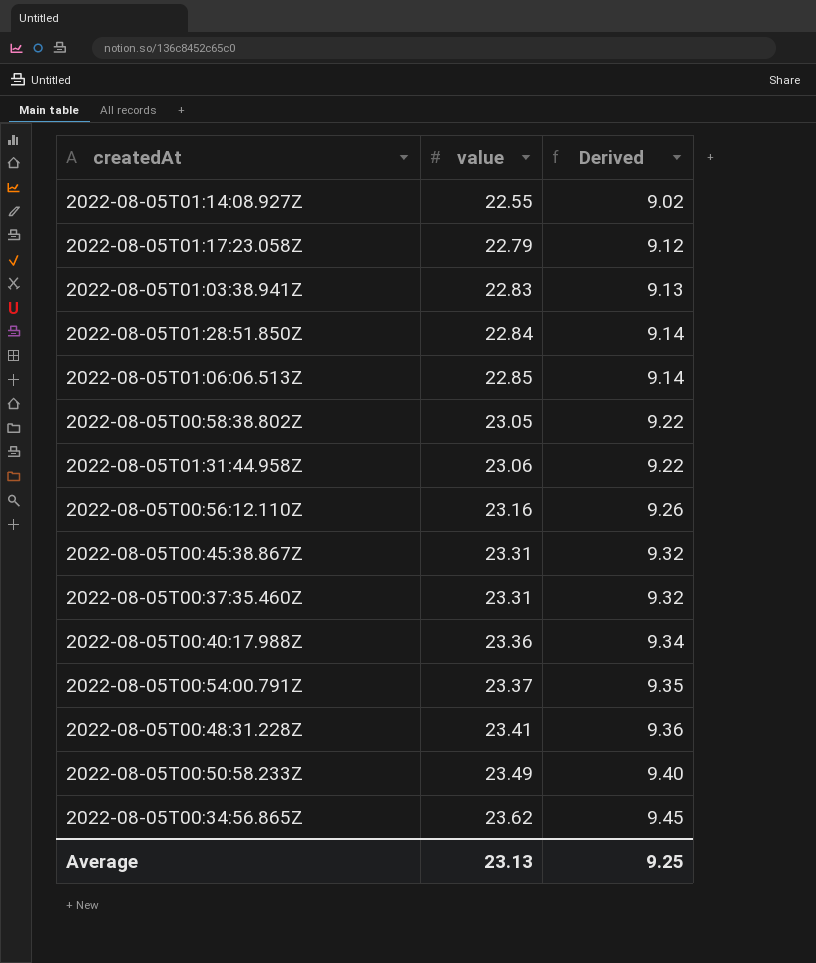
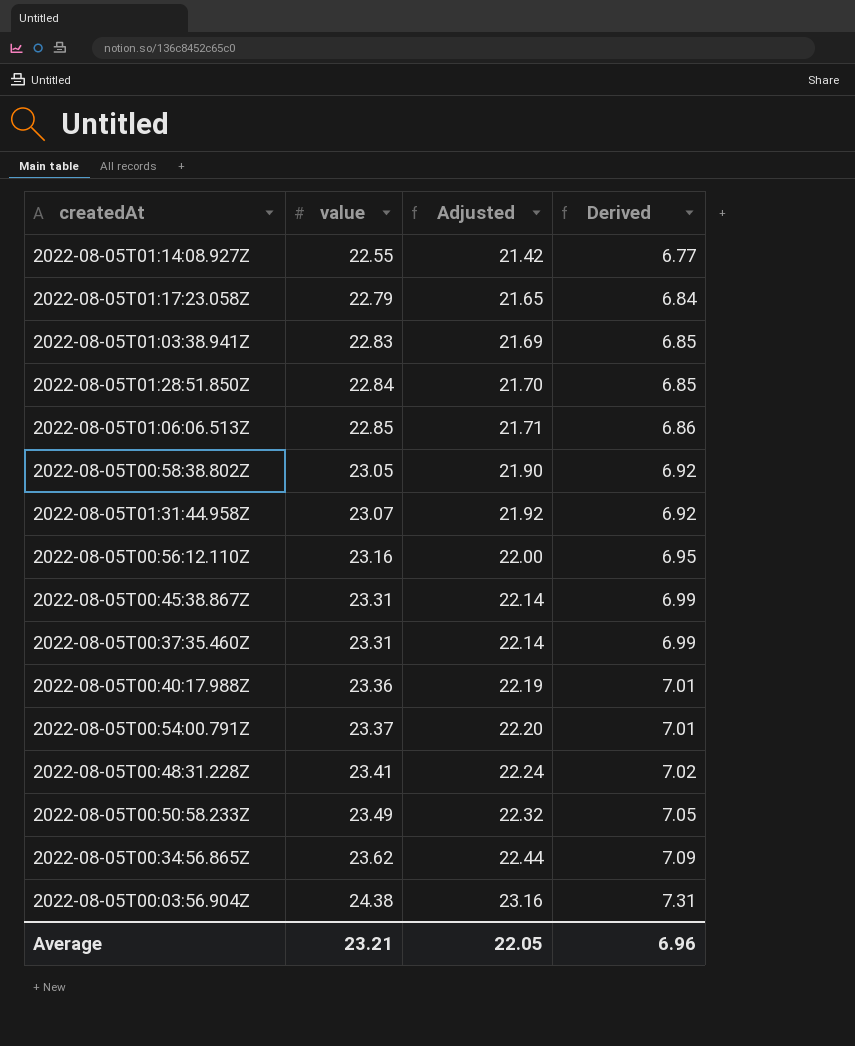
column Adjusted | formula: none -> [value] * 0.95
column Derived | formula: [value] * 0.4 -> [value] * 0.3
2022-08-05T01:31:44.958Z | value: 23.06 -> 23.07
row 2022-08-05T00:03:56.904Z: none -> 24.38 | 23.16 | 7.31
Average | value: 23.13 -> 23.21
Average | Derived: 9.25 -> 6.96

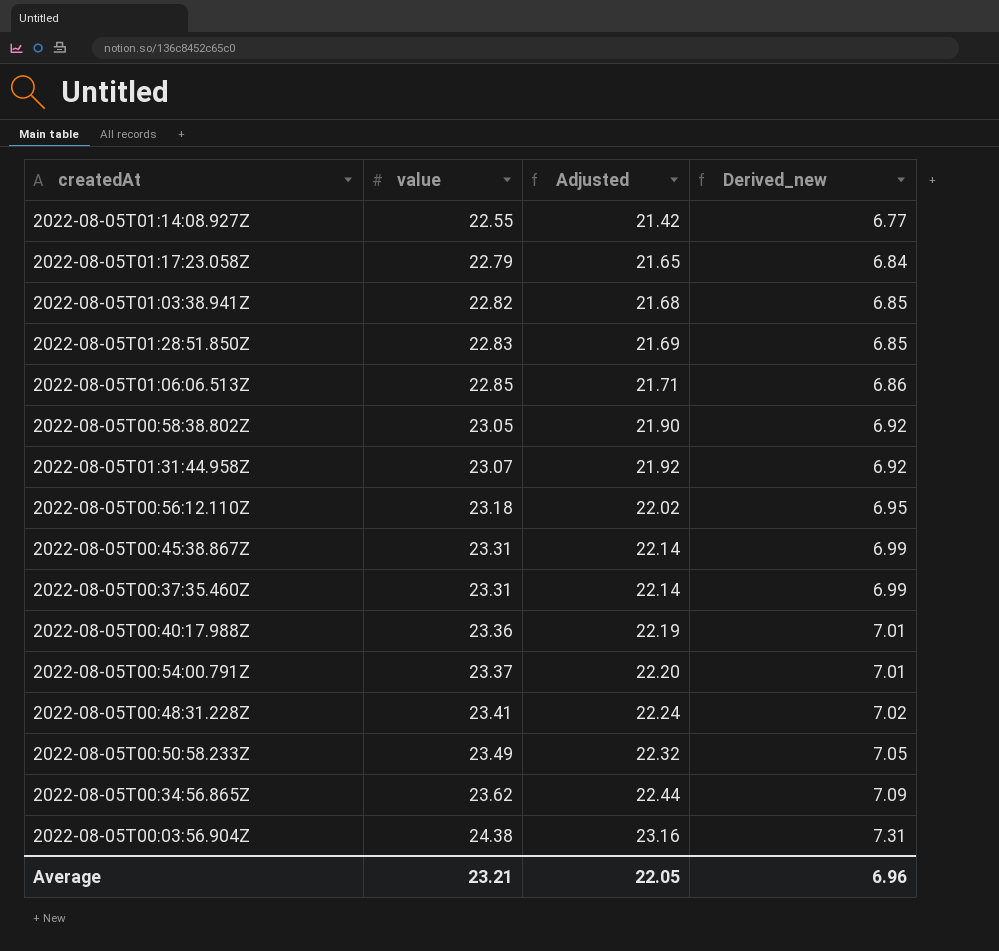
column name: Derived -> Derived_new
2022-08-05T01:03:38.941Z | value: 22.83 -> 22.82
2022-08-05T01:03:38.941Z | Adjusted: 21.69 -> 21.68
2022-08-05T01:28:51.850Z | value: 22.84 -> 22.83
2022-08-05T01:28:51.850Z | Adjusted: 21.70 -> 21.69
2022-08-05T00:56:12.110Z | value: 23.16 -> 23.18
2022-08-05T00:56:12.110Z | Adjusted: 22.00 -> 22.02

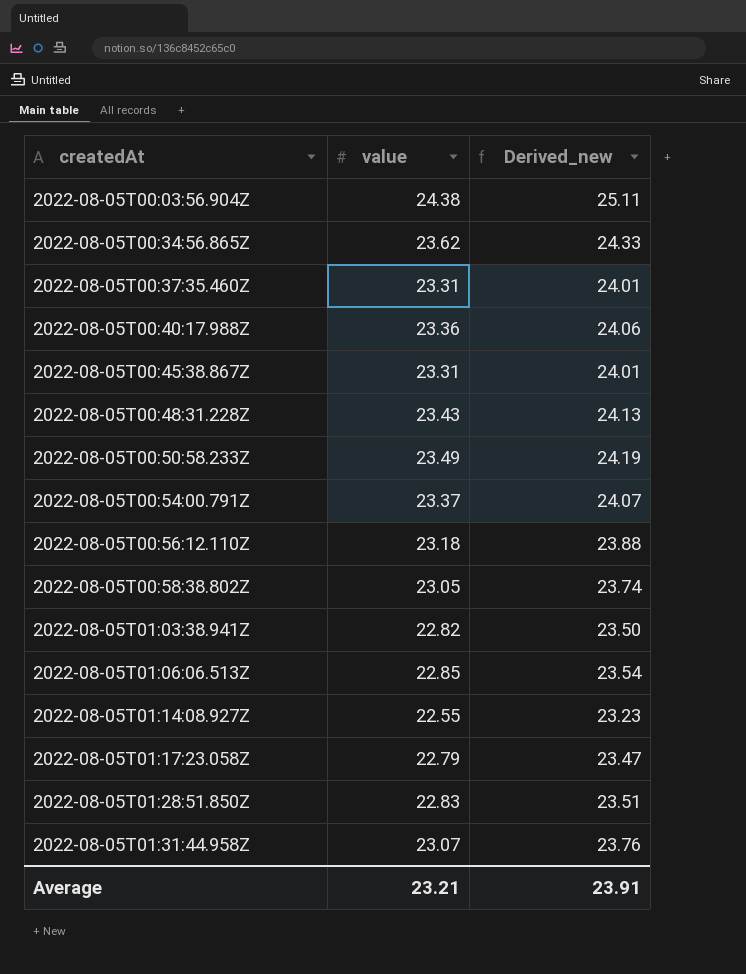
row order: value ascending -> createdAt ascending
column Adjusted | formula: [value] * 0.95 -> none
column Derived_new | formula: [value] * 0.3 -> [value] * 1.03
2022-08-05T00:48:31.228Z | value: 23.41 -> 23.43
Average | Derived_new: 6.96 -> 23.91

